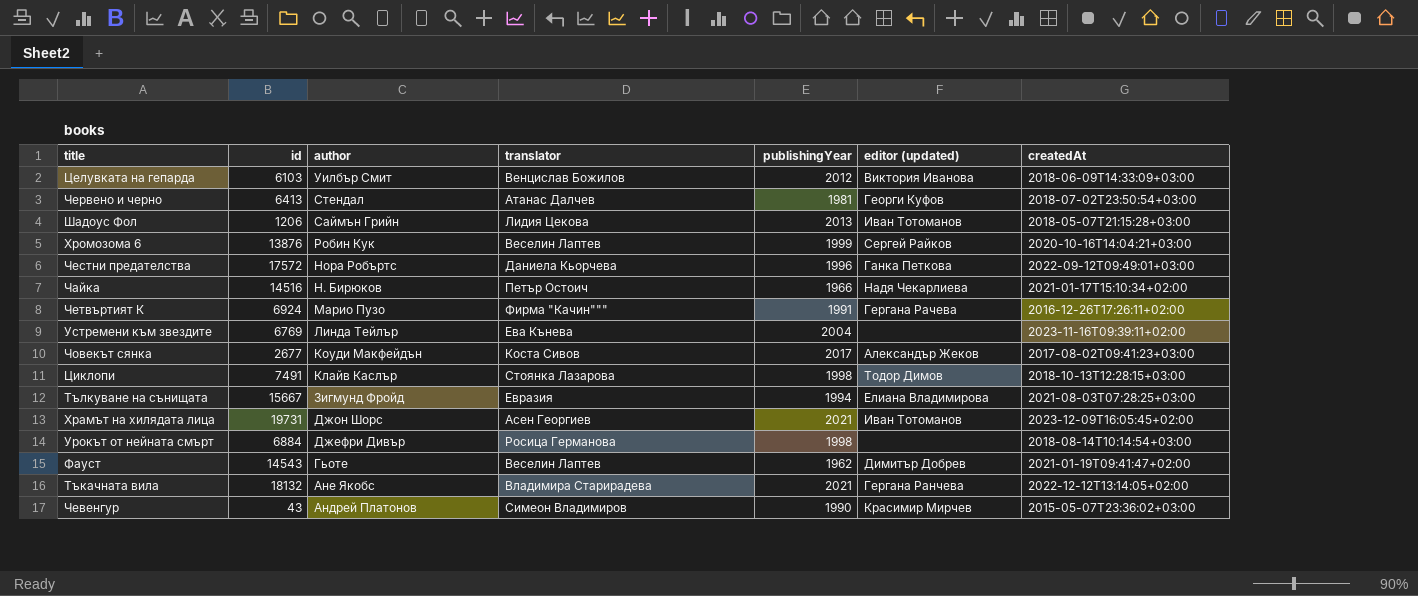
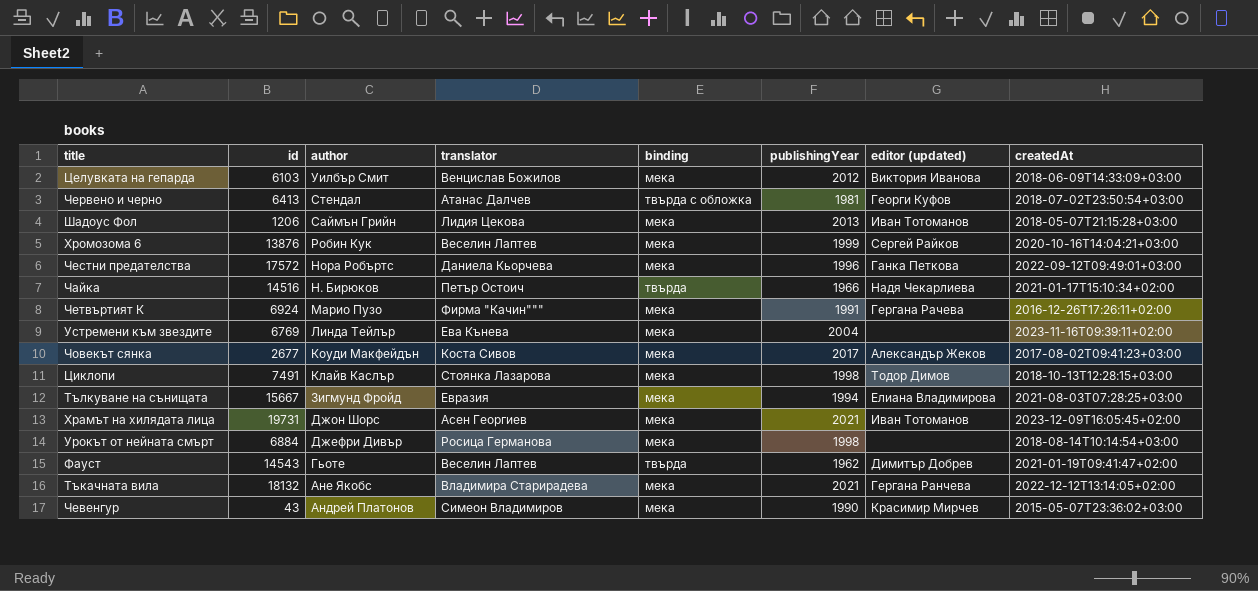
column binding | position: none -> 5

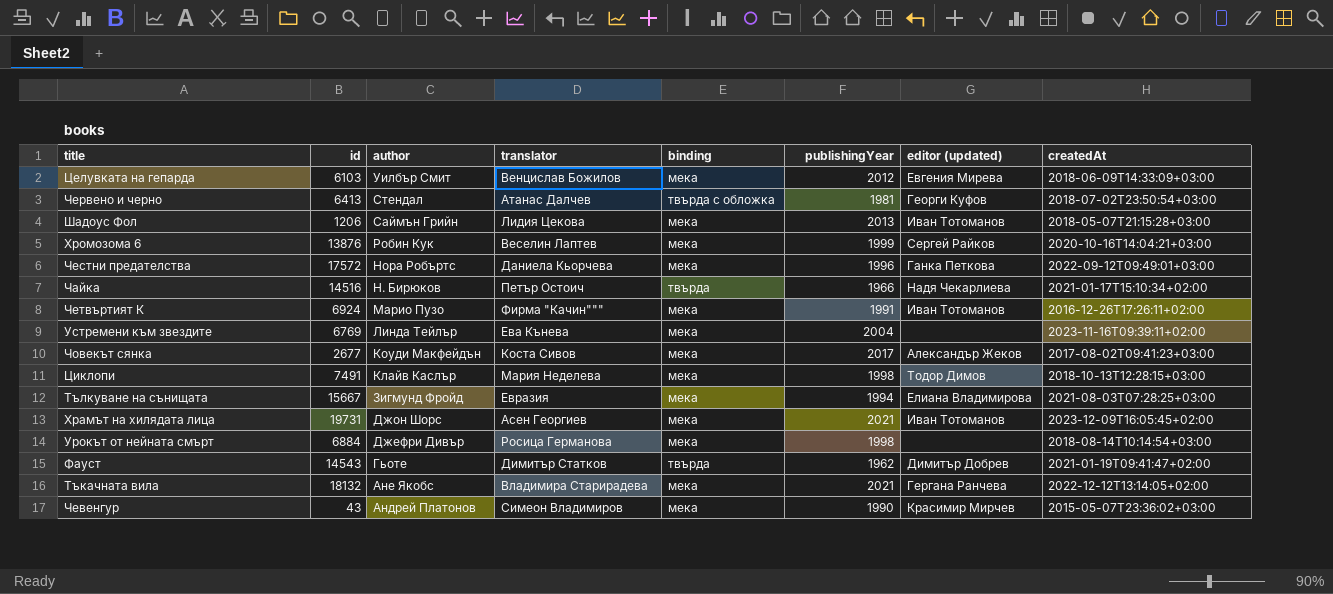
Целувката на гепарда | editor (updated): Виктория Иванова -> Евгения Мирева
Четвъртият К | editor (updated): Гергана Рачева -> Иван Тотоманов
Циклопи | translator: Стоянка Лазарова -> Мария Неделева
Фауст | translator: Веселин Лаптев -> Димитър Статков

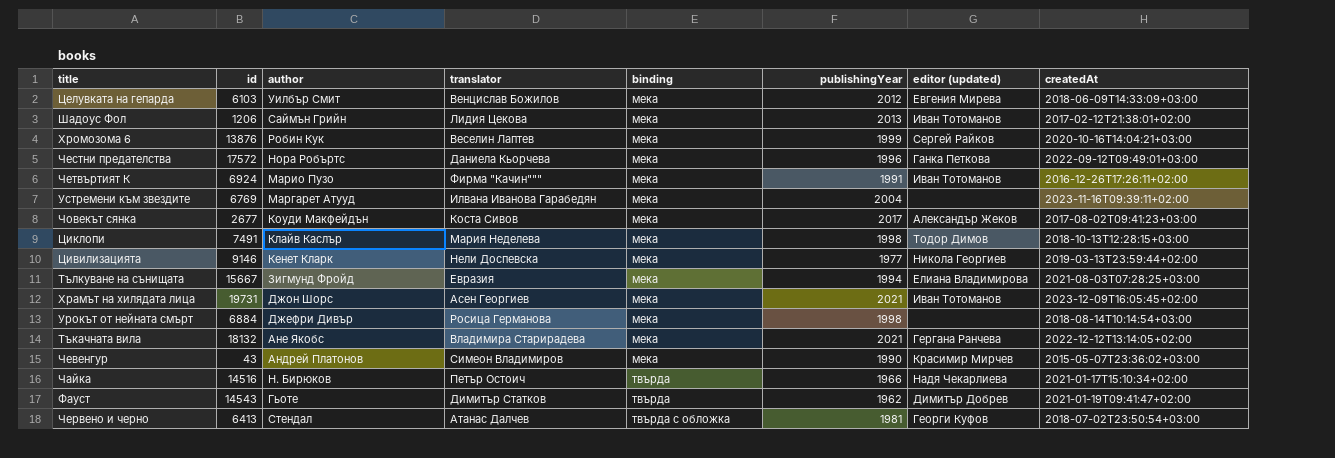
row order: author descending -> binding ascending
Шадоус Фол | createdAt: 2018-05-07T21:15:28+03:00 -> 2017-02-12T21:38:01+02:00
Устремени към звездите | author: Линда Тейлър -> Маргарет Атууд
Устремени към звездите | translator: Ева Кънева -> Илвана Иванова Гарабедян
row Цивилизацията: none -> 9146 | Кенет Кларк | Нели Доспевска | мека | 1977 | Никола Георгиев | 2019-03-13T23:59:44+02:00

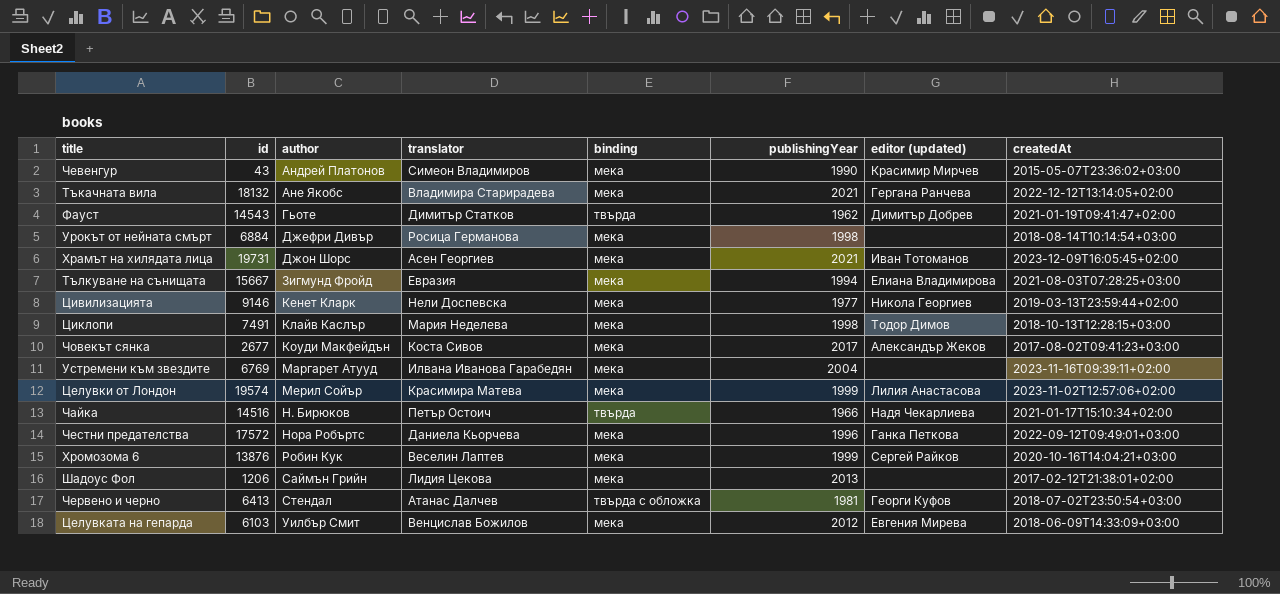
row order: binding ascending -> author ascending
row Четвъртият К: 6924 | Марио Пузо | Фирма "Качин""" | мека | 1991 | Иван Тотоманов | 2016-12-26T17:26:11+02:00 -> none
row Целувки от Лондон: none -> 19574 | Мерил Сойър | Красимира Матева | мека | 1999 | Лилия Анастасова | 2023-11-02T12:57:06+02:00
Шадоус Фол | editor (updated): Иван Тотоманов -> none

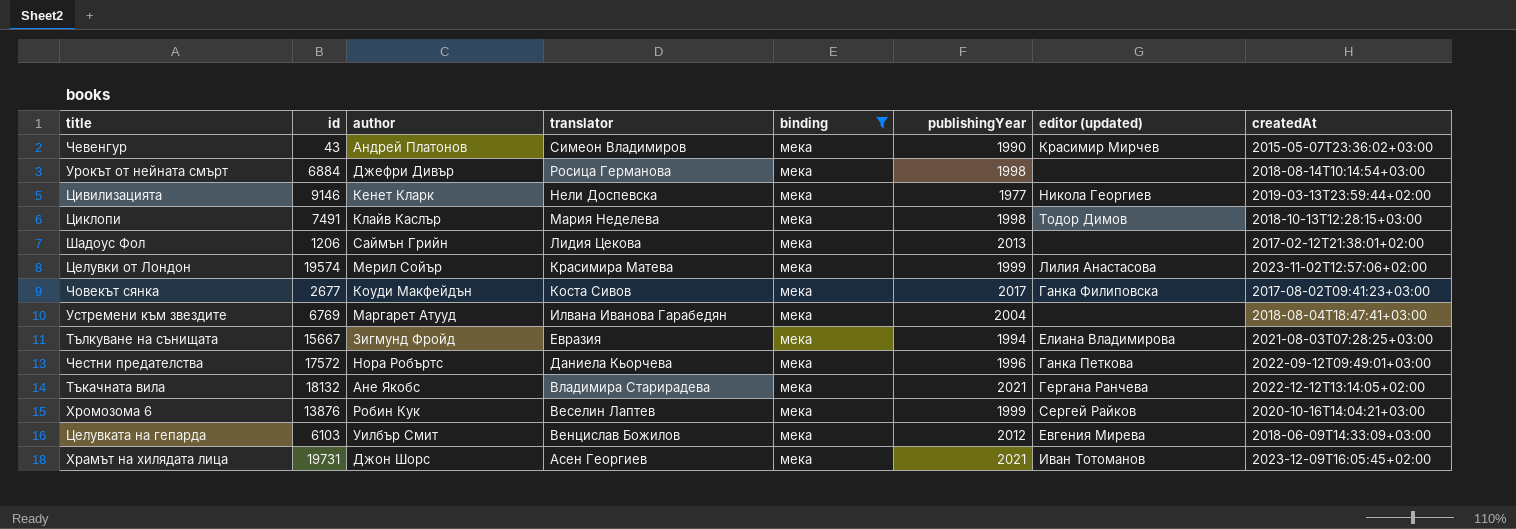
filter: none -> binding = мека
row order: author ascending -> translator descending
Човекът сянка | editor (updated): Александър Жеков -> Ганка Филиповска
Устремени към звездите | createdAt: 2023-11-16T09:39:11+02:00 -> 2018-08-04T18:47:41+03:00

